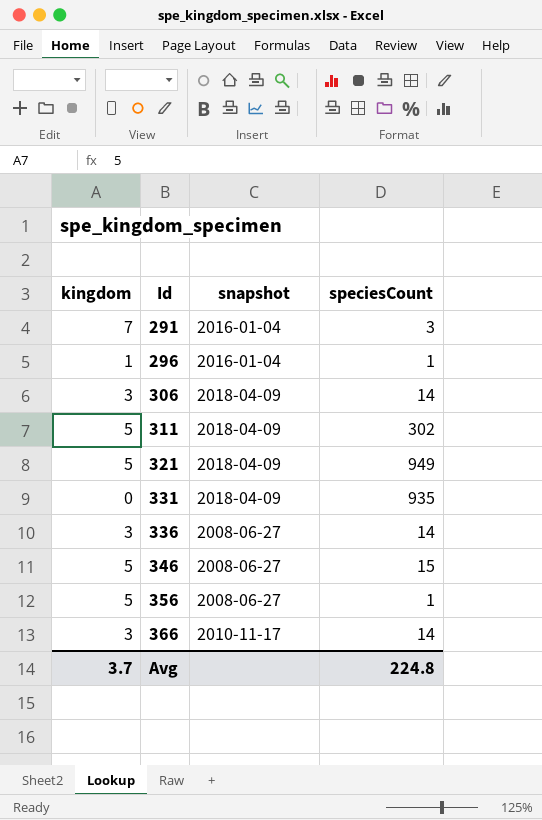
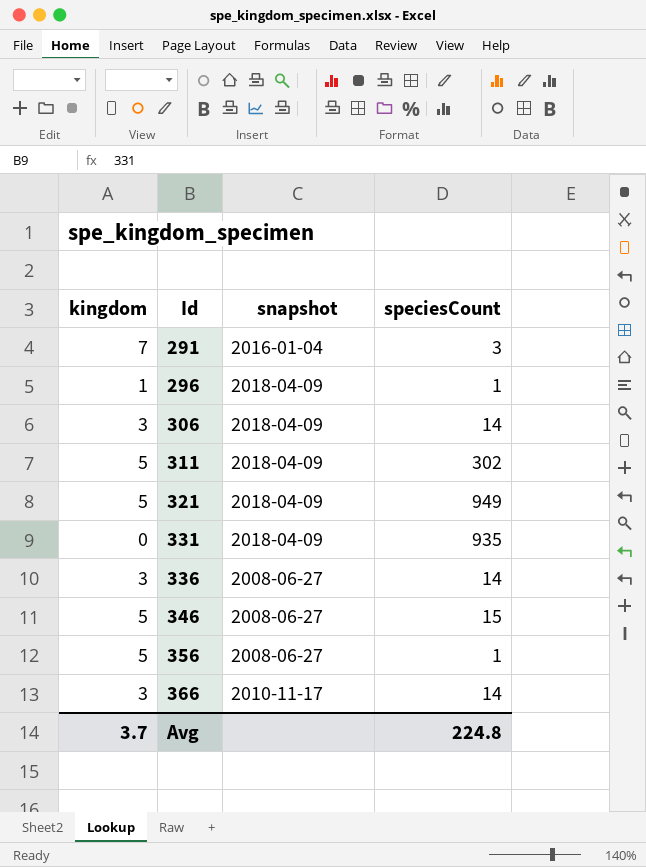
296 | snapshot: 2016-01-04 -> 2018-04-09

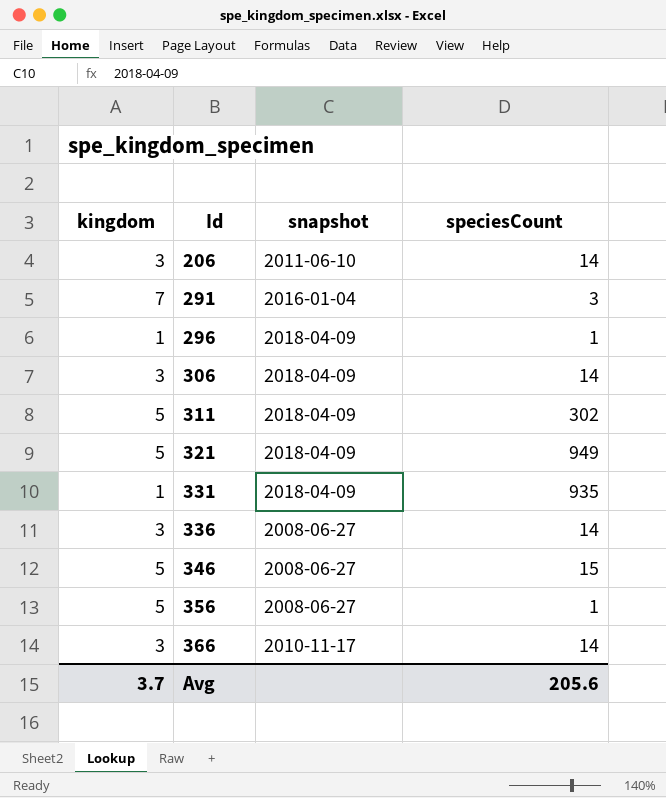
row 206: none -> 3 | 2011-06-10 | 14
331 | kingdom: 0 -> 1
Avg | speciesCount: 224.8 -> 205.6

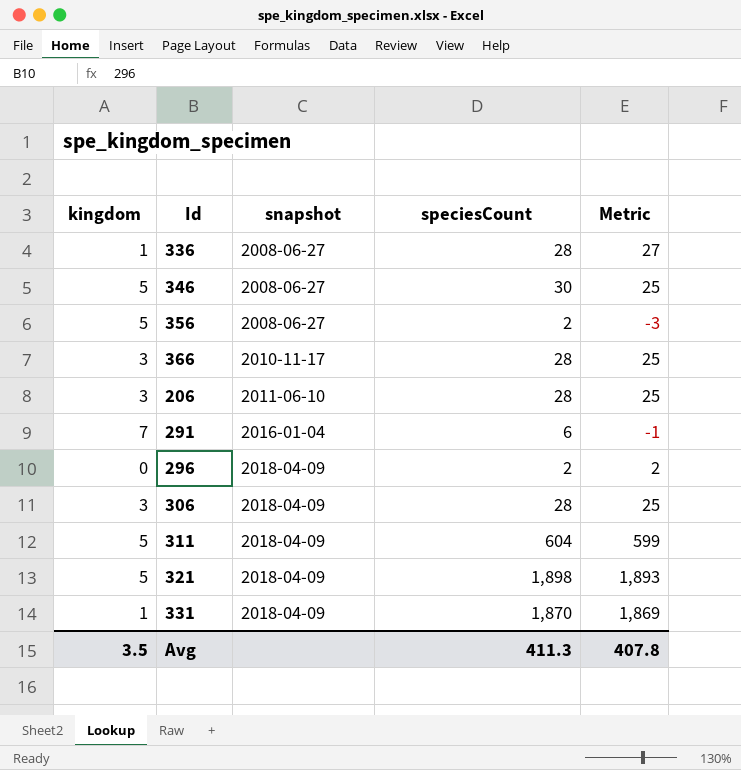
row order: Id ascending -> snapshot ascending
column Metric | formula: none -> [speciesCount] - [kingdom]
336 | kingdom: 3 -> 1
336 | speciesCount: 14 -> 28
346 | speciesCount: 15 -> 30
356 | speciesCount: 1 -> 2
366 | speciesCount: 14 -> 28
206 | speciesCount: 14 -> 28
291 | speciesCount: 3 -> 6
296 | kingdom: 1 -> 0
296 | speciesCount: 1 -> 2
306 | speciesCount: 14 -> 28
311 | speciesCount: 302 -> 604
321 | speciesCount: 949 -> 1,898
331 | speciesCount: 935 -> 1,870
Avg | kingdom: 3.7 -> 3.5
Avg | speciesCount: 205.6 -> 411.3

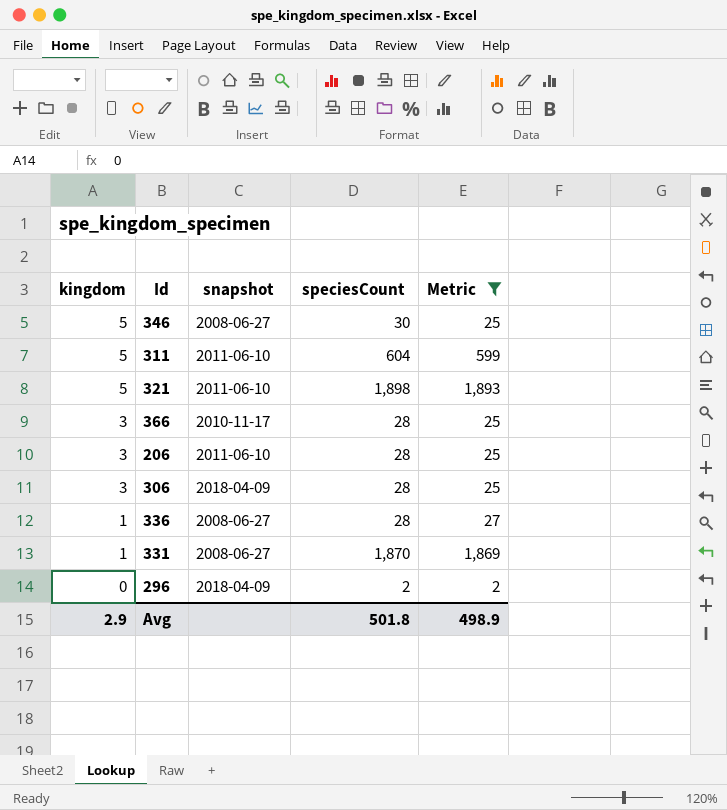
filter: none -> Metric >= 2
row order: snapshot ascending -> kingdom descending
311 | snapshot: 2018-04-09 -> 2011-06-10
321 | snapshot: 2018-04-09 -> 2011-06-10
331 | snapshot: 2018-04-09 -> 2008-06-27
Avg | kingdom: 3.5 -> 2.9
Avg | speciesCount: 411.3 -> 501.8
Avg | Metric: 407.8 -> 498.9

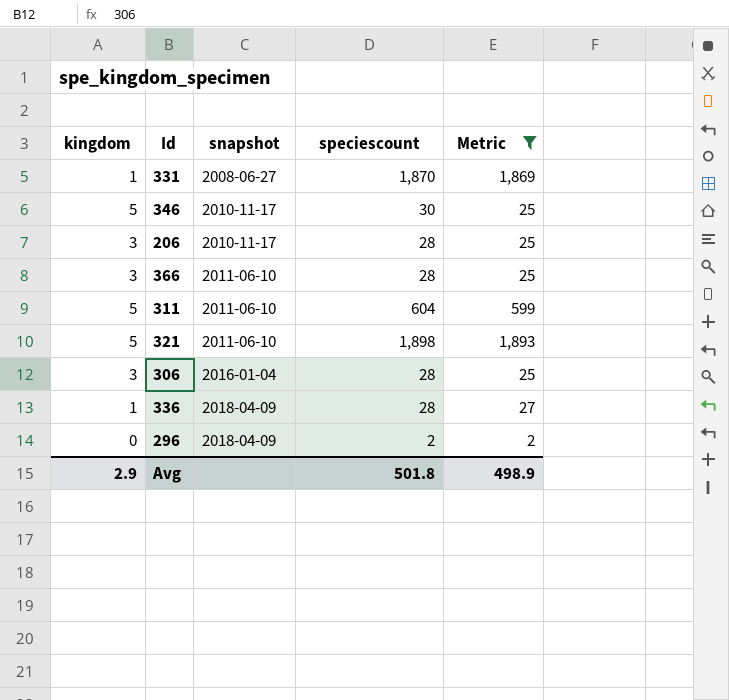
row order: kingdom descending -> snapshot ascending
column name: speciesCount -> speciescount
346 | snapshot: 2008-06-27 -> 2010-11-17
206 | snapshot: 2011-06-10 -> 2010-11-17
366 | snapshot: 2010-11-17 -> 2011-06-10
306 | snapshot: 2018-04-09 -> 2016-01-04
336 | snapshot: 2008-06-27 -> 2018-04-09

